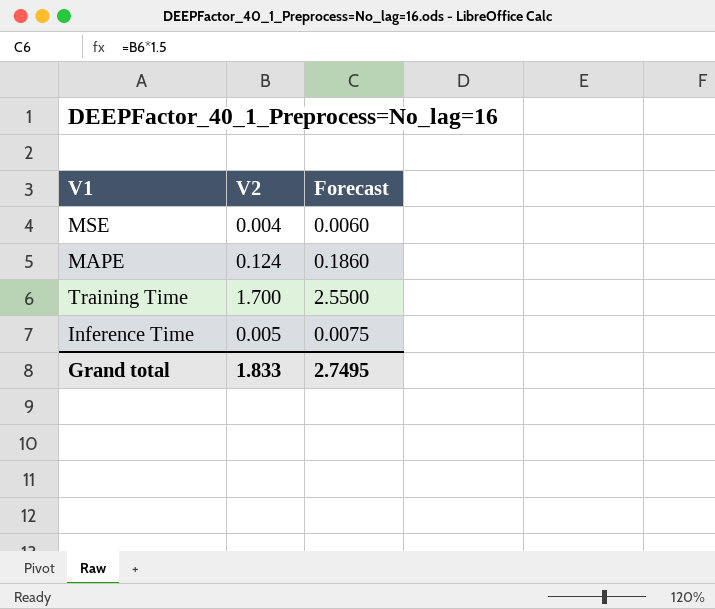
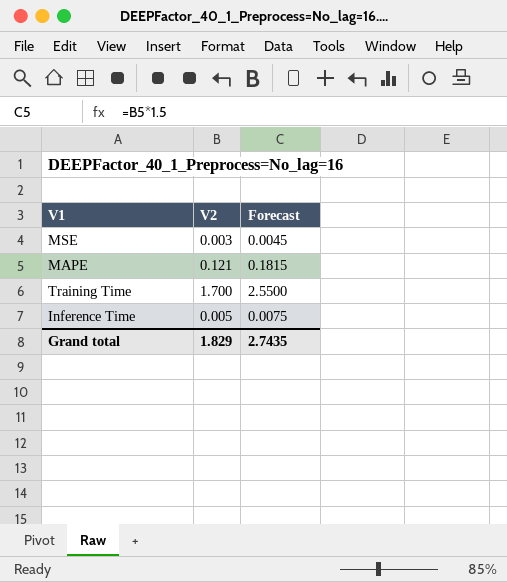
MSE | V2: 0.004 -> 0.003
MSE | Forecast: 0.0060 -> 0.0045
MAPE | V2: 0.124 -> 0.121
MAPE | Forecast: 0.1860 -> 0.1815
Grand total | V2: 1.833 -> 1.829
Grand total | Forecast: 2.7495 -> 2.7435

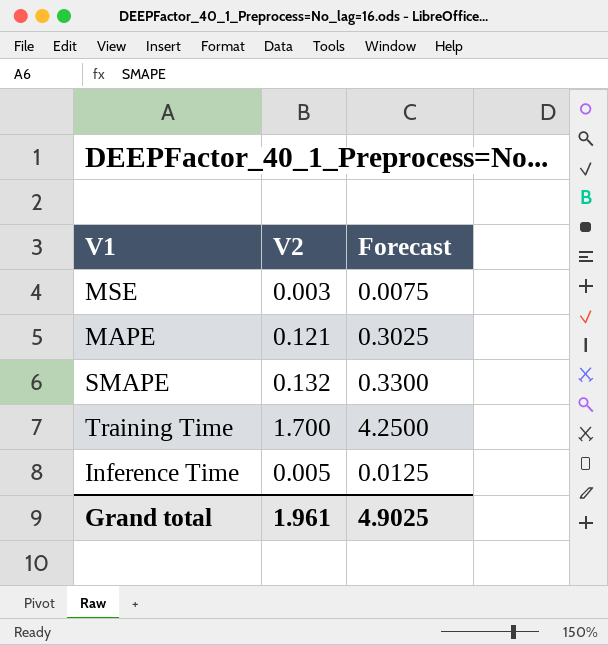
column Forecast | formula: [V2] * 1.5 -> [V2] * 2.5
row SMAPE: none -> 0.132 | 0.3300
Grand total | V2: 1.829 -> 1.961
Grand total | Forecast: 2.7435 -> 4.9025

